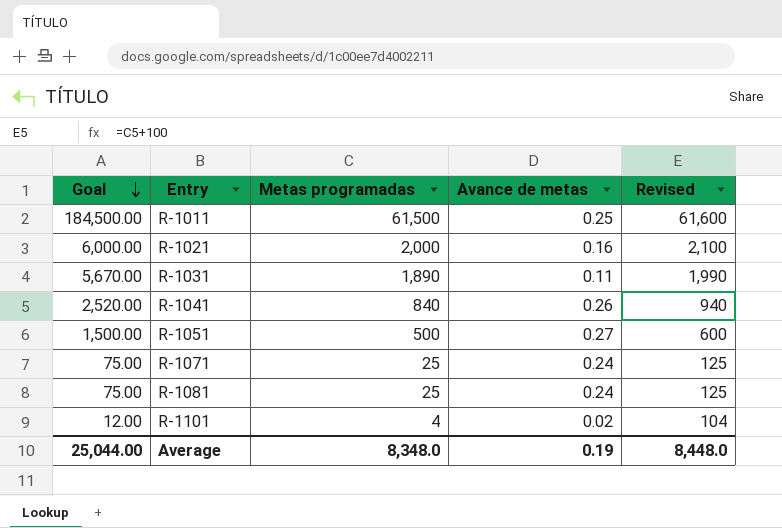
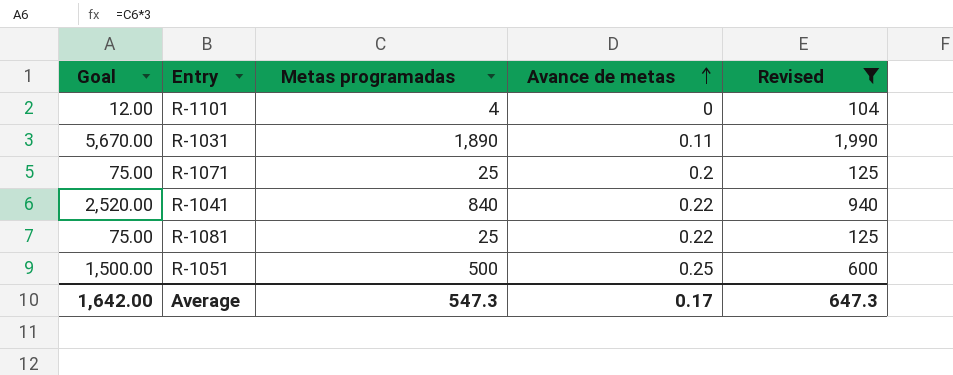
filter: none -> Revised <= 1,990
row order: Goal descending -> Avance de metas ascending
R-1101 | Avance de metas: 0.02 -> 0
R-1071 | Avance de metas: 0.24 -> 0.2
R-1041 | Avance de metas: 0.26 -> 0.22
R-1081 | Avance de metas: 0.24 -> 0.22
R-1051 | Avance de metas: 0.27 -> 0.25
Average | Goal: 25,044.00 -> 1,642.00
Average | Metas programadas: 8,348.0 -> 547.3
Average | Avance de metas: 0.19 -> 0.17
Average | Revised: 8,448.0 -> 647.3

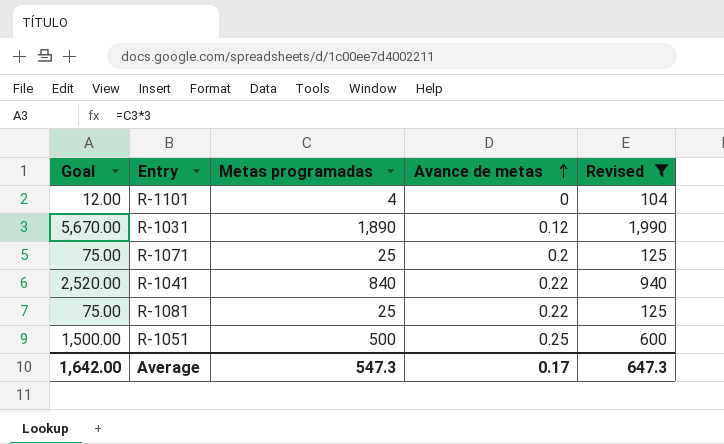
R-1031 | Avance de metas: 0.11 -> 0.12

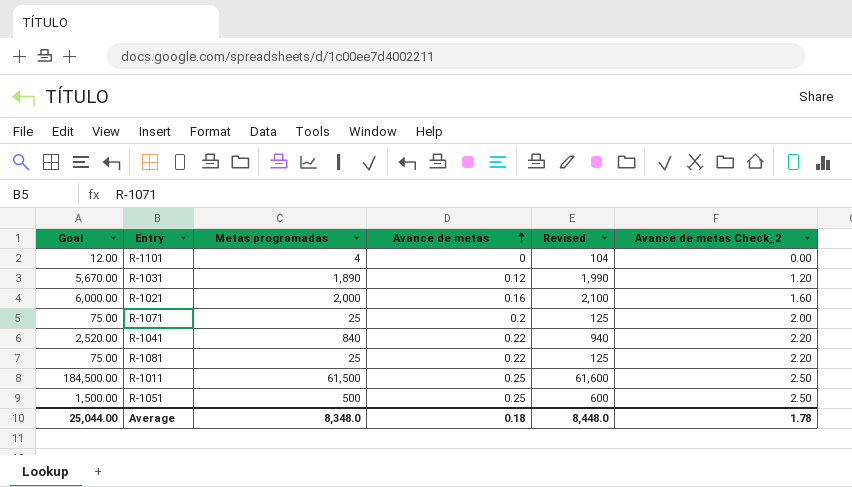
filter: Revised <= 1,990 -> none
column Avance de metas Check_2 | formula: none -> [Avance de metas] * 10
Average | Goal: 1,642.00 -> 25,044.00
Average | Metas programadas: 547.3 -> 8,348.0
Average | Avance de metas: 0.17 -> 0.18
Average | Revised: 647.3 -> 8,448.0

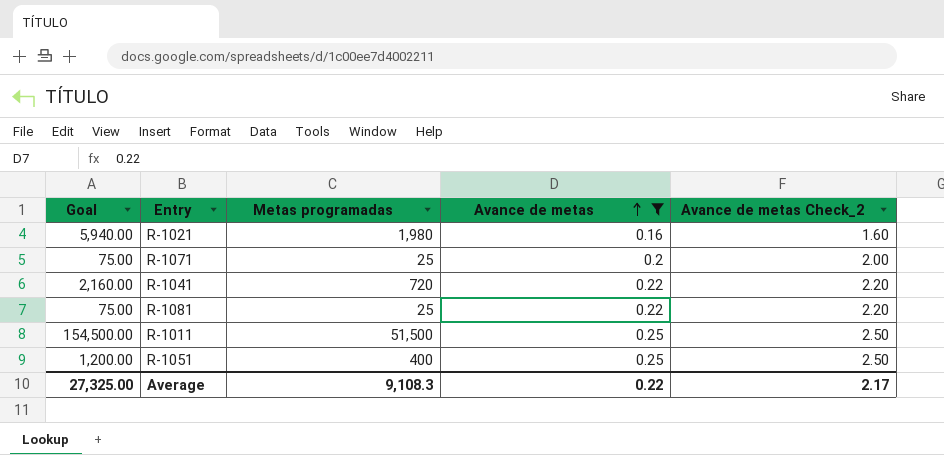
filter: none -> Avance de metas >= 0.16
column Revised | formula: [Metas programadas] + 100 -> none
R-1021 | Goal: 6,000.00 -> 5,940.00
R-1021 | Metas programadas: 2,000 -> 1,980
R-1041 | Goal: 2,520.00 -> 2,160.00
R-1041 | Metas programadas: 840 -> 720
R-1011 | Goal: 184,500.00 -> 154,500.00
R-1011 | Metas programadas: 61,500 -> 51,500
R-1051 | Goal: 1,500.00 -> 1,200.00
R-1051 | Metas programadas: 500 -> 400
Average | Goal: 25,044.00 -> 27,325.00
Average | Metas programadas: 8,348.0 -> 9,108.3
Average | Avance de metas: 0.18 -> 0.22
Average | Avance de metas Check_2: 1.78 -> 2.17

